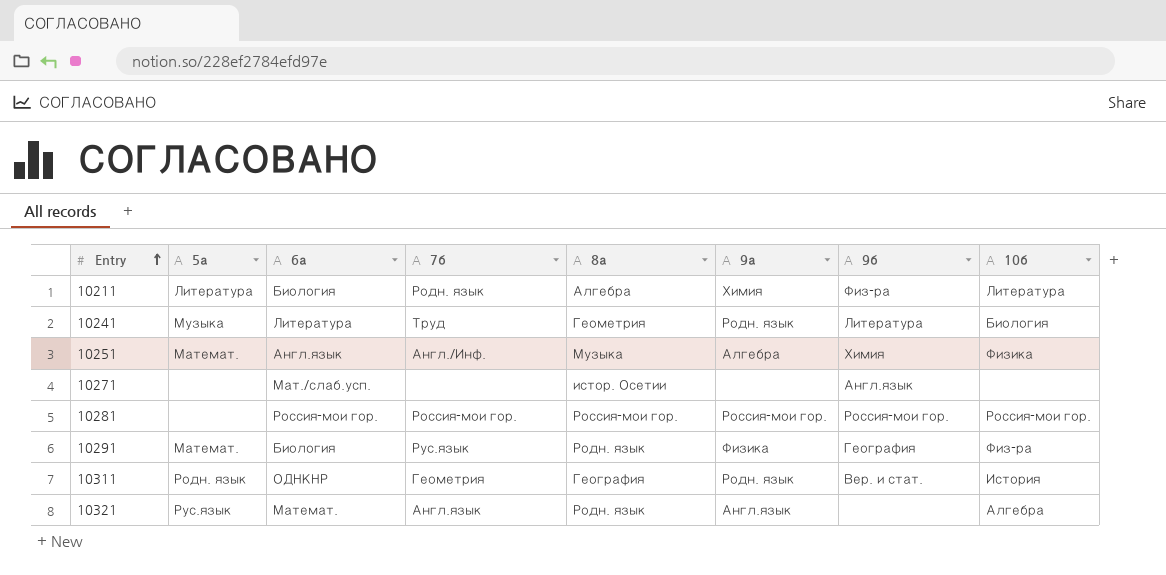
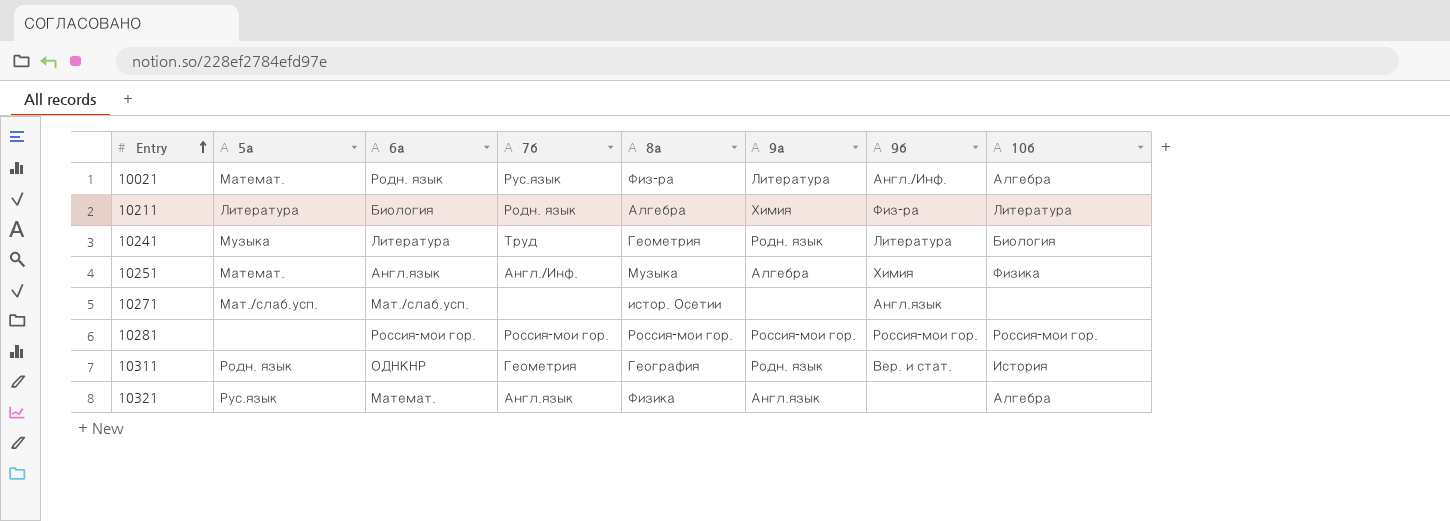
row 10291: Математ. | Биология | Рус.язык | Родн. язык | Физика | География | Физ-ра -> none
row 10021: none -> Математ. | Родн. язык | Рус.язык | Физ-ра | Литература | Англ./Инф. | Алгебра
10271 | 5а: none -> Мат./слаб.усп.
10321 | 8а: Родн. язык -> Физика

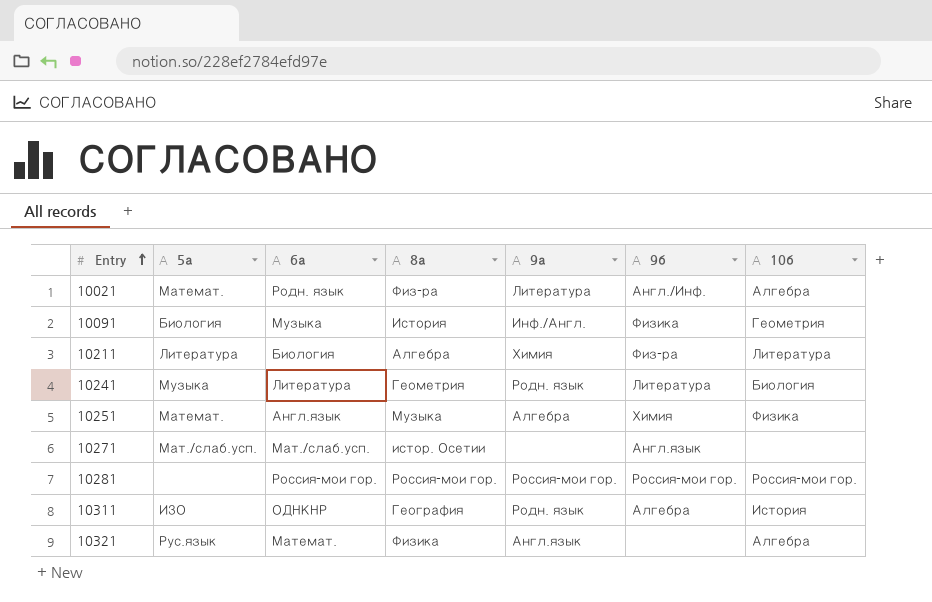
column 7б | position: 4 -> none
row 10091: none -> Биология | Музыка | История | Инф./Англ. | Физика | Геометрия
10311 | 5а: Родн. язык -> ИЗО
10311 | 9б: Вер. и стат. -> Алгебра

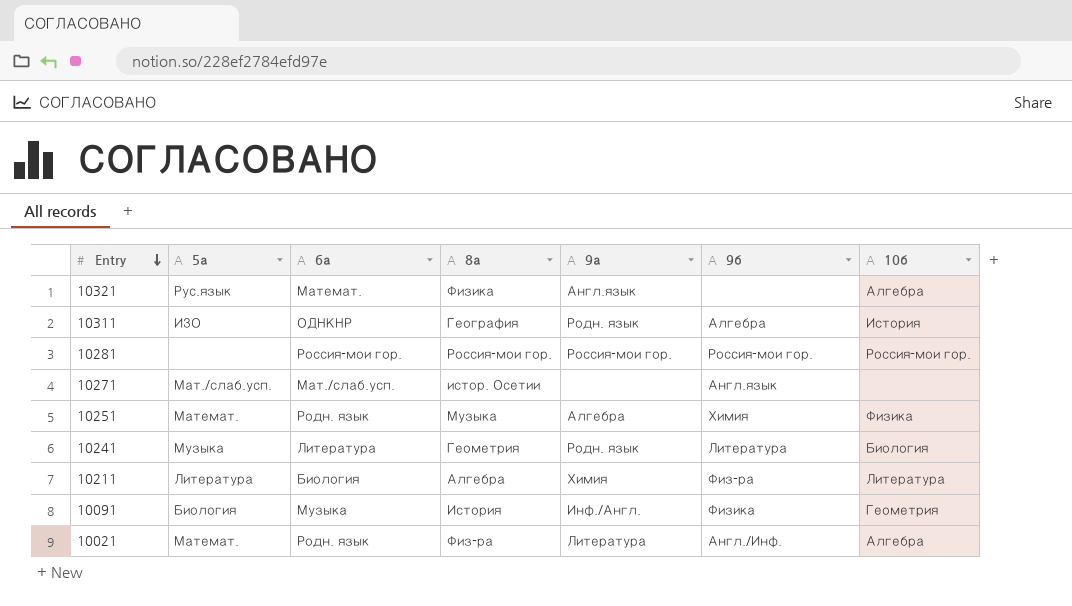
row order: Entry ascending -> Entry descending
10251 | 6а: Англ.язык -> Родн. язык

